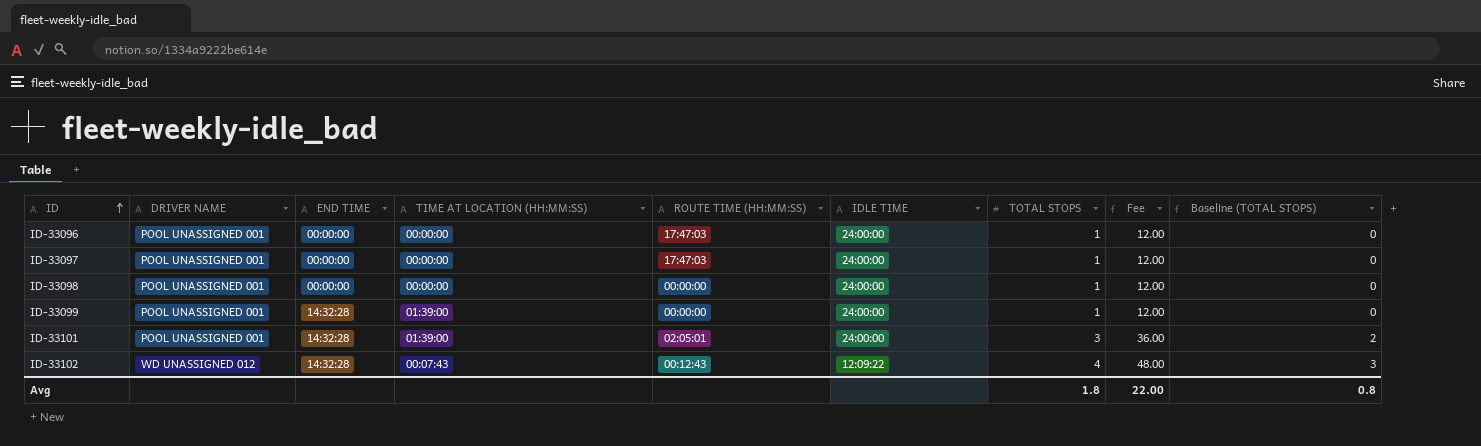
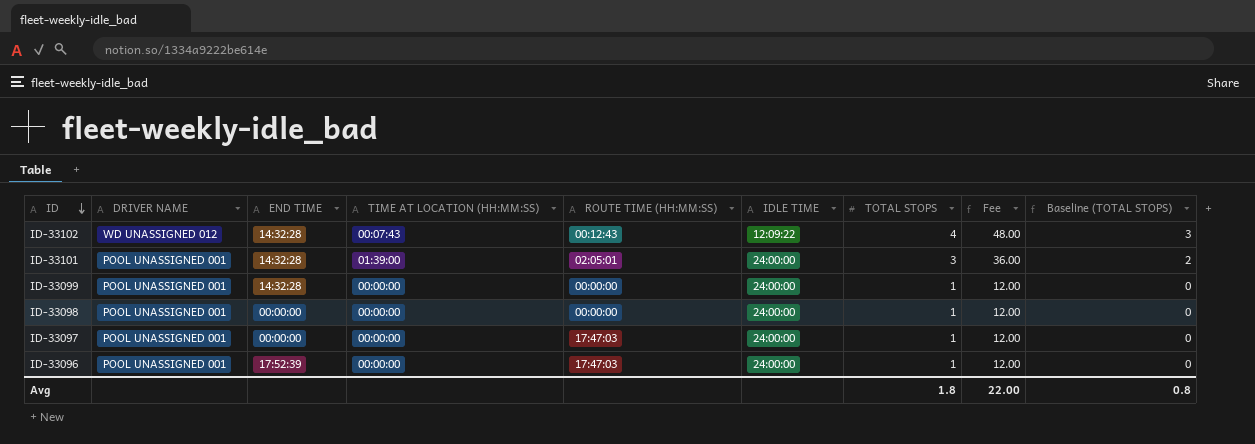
row order: ID ascending -> ID descending
ID-33099 | TIME AT LOCATION (HH:MM:SS): 01:39:00 -> 00:00:00
ID-33096 | END TIME: 00:00:00 -> 17:52:39

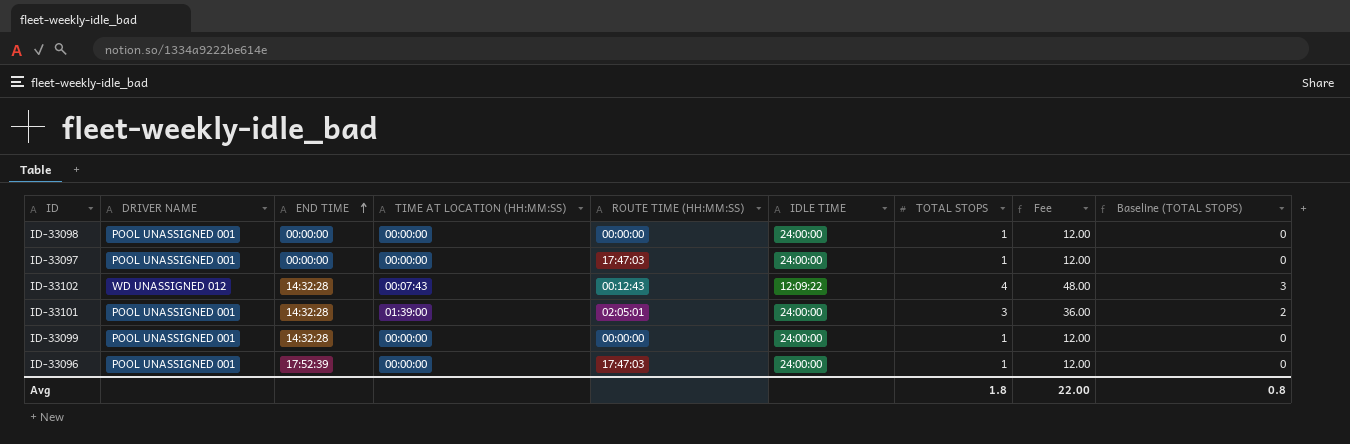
row order: ID descending -> END TIME ascending

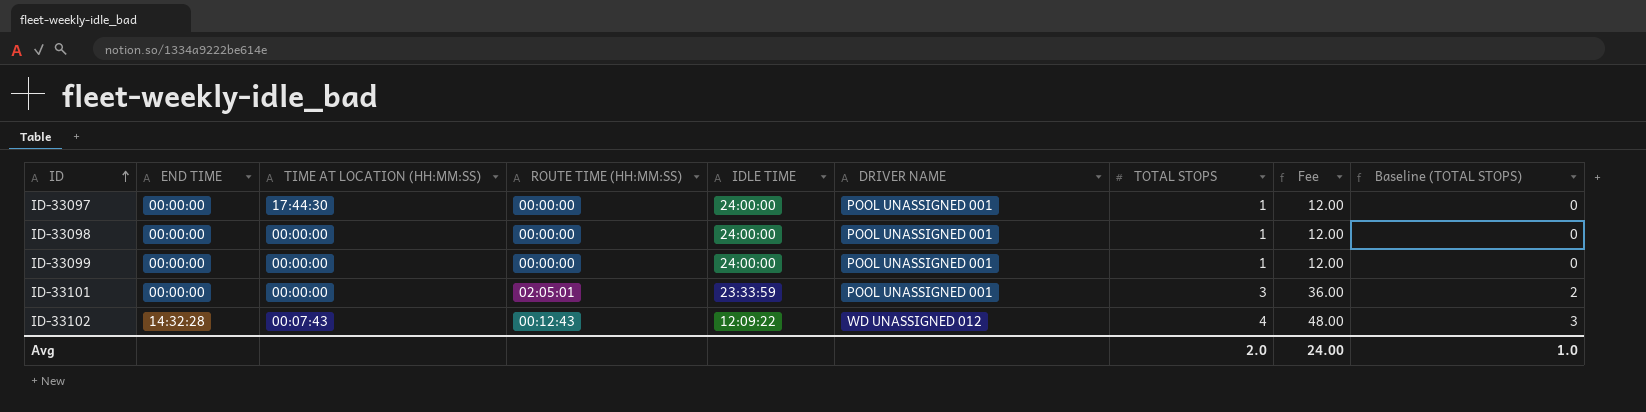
row order: END TIME ascending -> ID ascending
column DRIVER NAME | position: 2 -> 6
row ID-33096: POOL UNASSIGNED 001 | 17:52:39 | 00:00:00 | 17:47:03 | 24:00:00 | 1 | 12.00 | 0 -> none
ID-33097 | TIME AT LOCATION (HH:MM:SS): 00:00:00 -> 17:44:30
ID-33097 | ROUTE TIME (HH:MM:SS): 17:47:03 -> 00:00:00
ID-33099 | END TIME: 14:32:28 -> 00:00:00
ID-33101 | END TIME: 14:32:28 -> 00:00:00
ID-33101 | TIME AT LOCATION (HH:MM:SS): 01:39:00 -> 00:00:00
ID-33101 | IDLE TIME: 24:00:00 -> 23:33:59
Avg | TOTAL STOPS: 1.8 -> 2.0
Avg | Fee: 22.00 -> 24.00
Avg | Baseline (TOTAL STOPS): 0.8 -> 1.0

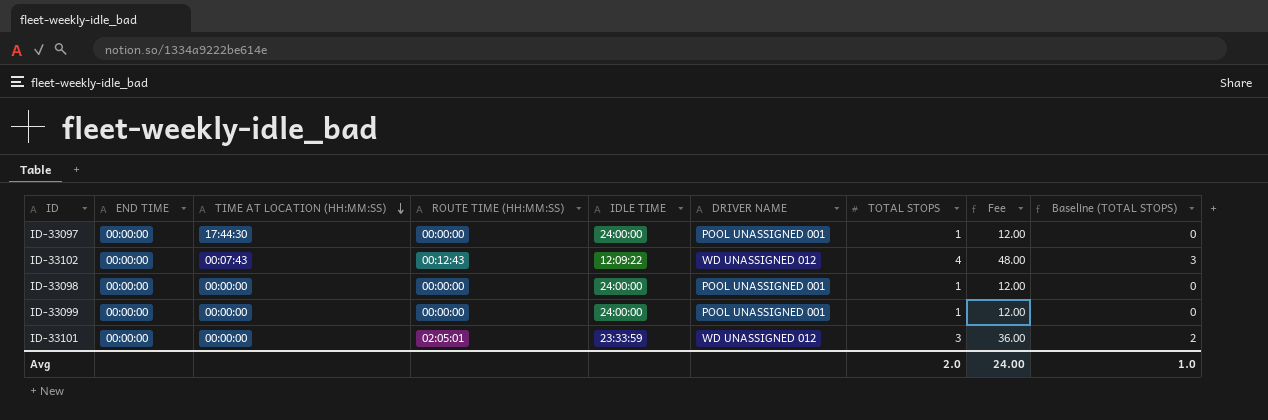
row order: ID ascending -> TIME AT LOCATION (HH:MM:SS) descending
ID-33102 | END TIME: 14:32:28 -> 00:00:00
ID-33101 | DRIVER NAME: POOL UNASSIGNED 001 -> WD UNASSIGNED 012

